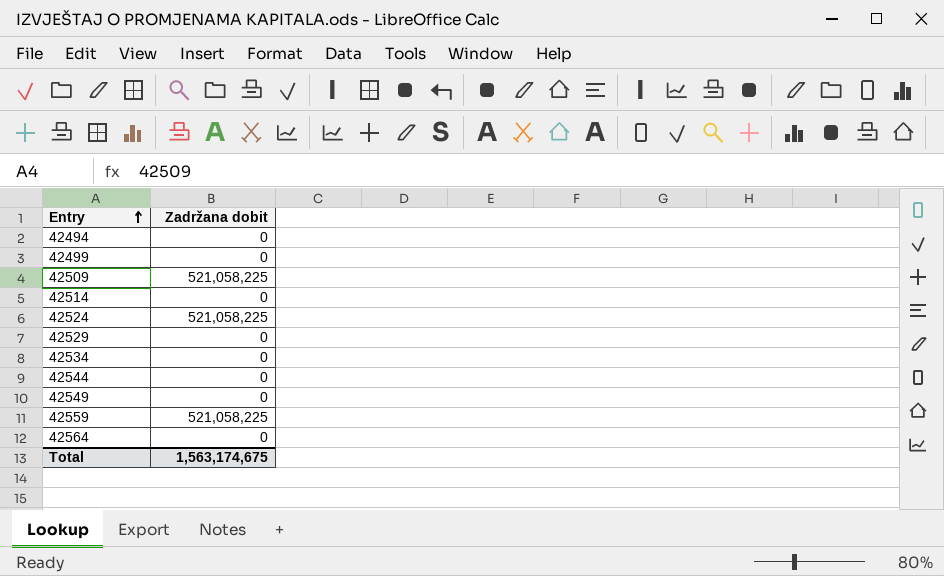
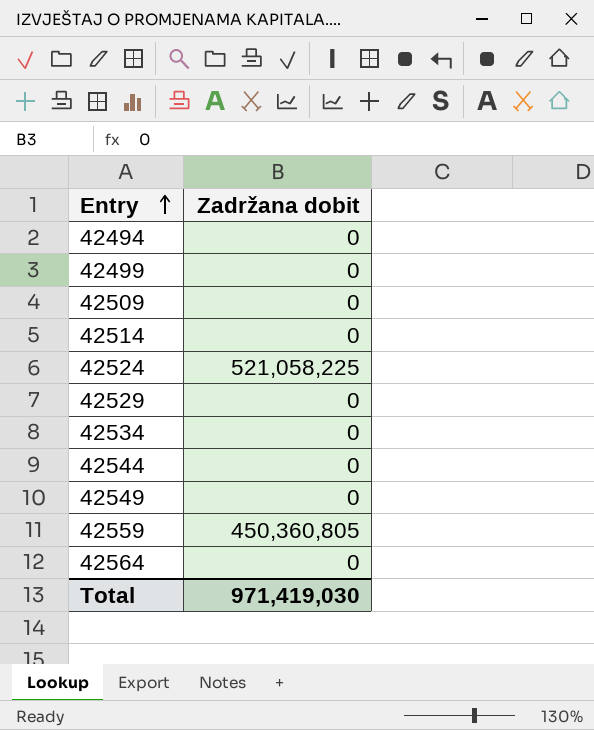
42509 | Zadržana dobit: 521,058,225 -> 0
42559 | Zadržana dobit: 521,058,225 -> 450,360,805
Total | Zadržana dobit: 1,563,174,675 -> 971,419,030

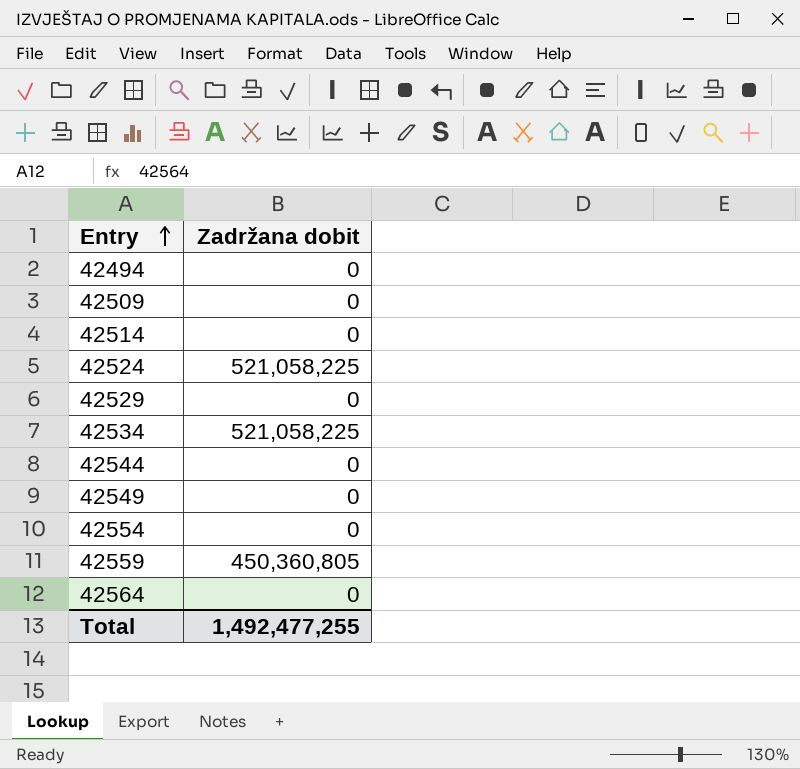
row 42499: 0 -> none
42534 | Zadržana dobit: 0 -> 521,058,225
row 42554: none -> 0
Total | Zadržana dobit: 971,419,030 -> 1,492,477,255

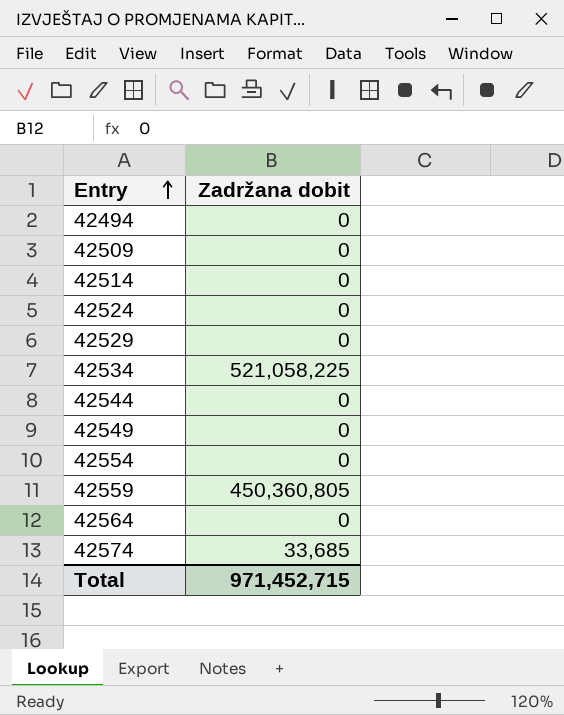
42524 | Zadržana dobit: 521,058,225 -> 0
row 42574: none -> 33,685
Total | Zadržana dobit: 1,492,477,255 -> 971,452,715

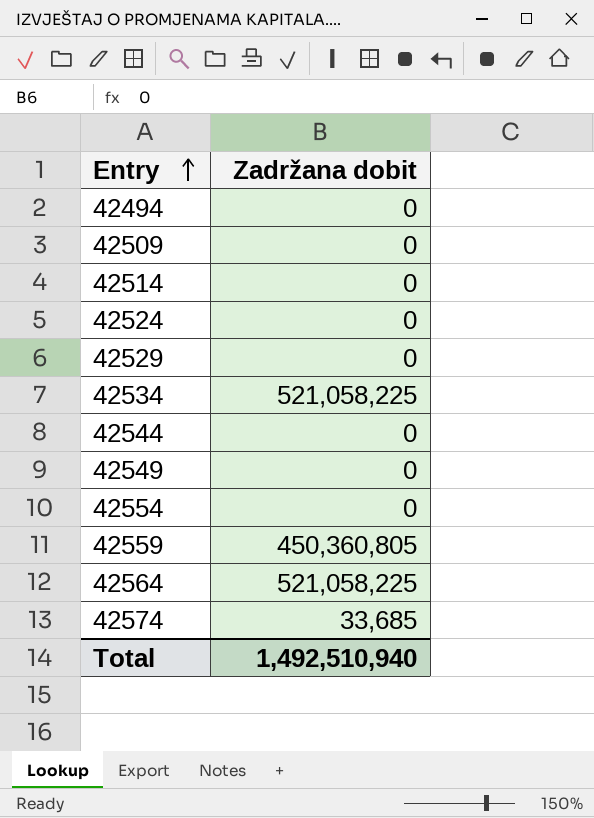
42564 | Zadržana dobit: 0 -> 521,058,225
Total | Zadržana dobit: 971,452,715 -> 1,492,510,940

